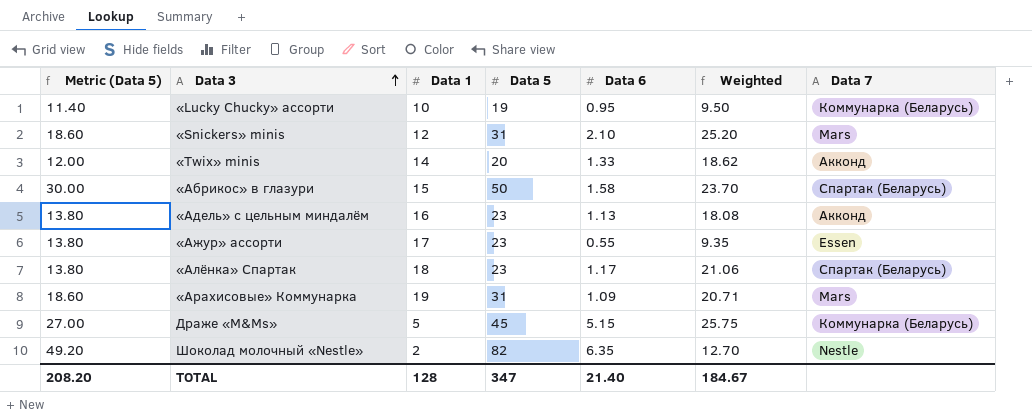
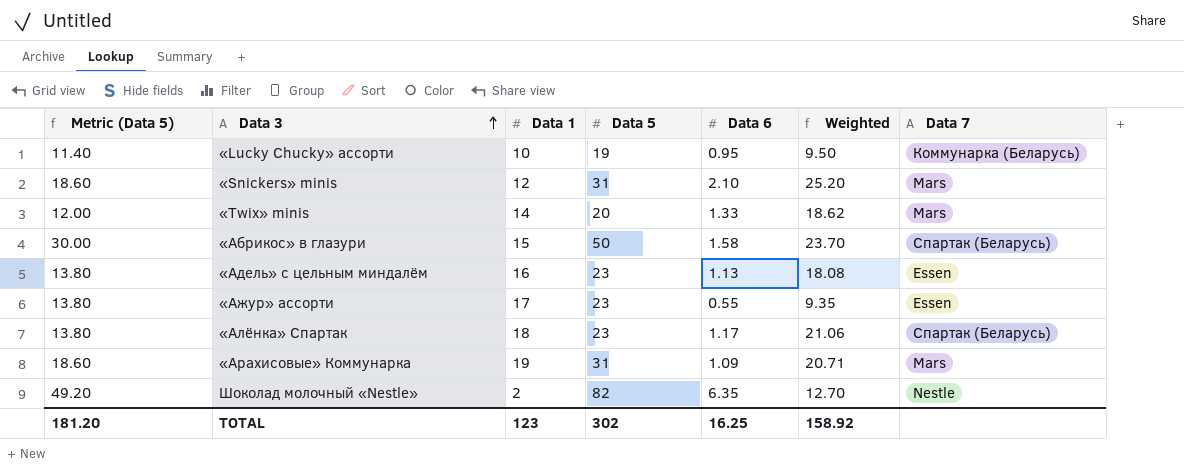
row Драже «M&Ms»: 27.00 | 5 | 45 | 5.15 | 25.75 | Коммунарка (Беларусь) -> none
«Twix» minis | Data 7: Акконд -> Mars
«Адель» с цельным миндалём | Data 7: Акконд -> Essen
TOTAL | Metric (Data 5): 208.20 -> 181.20
TOTAL | Data 1: 128 -> 123
TOTAL | Data 5: 347 -> 302
TOTAL | Data 6: 21.40 -> 16.25
TOTAL | Weighted: 184.67 -> 158.92

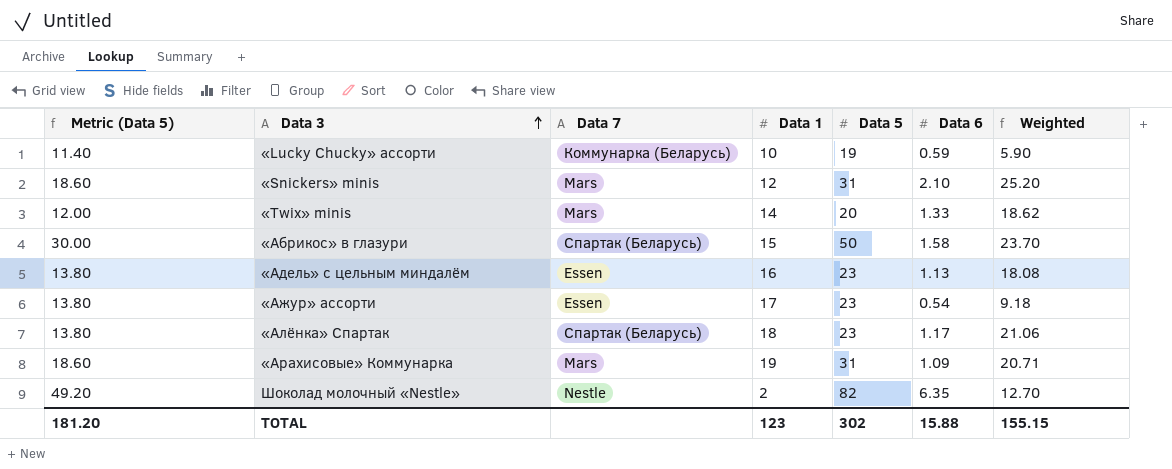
column Data 7 | position: 7 -> 3
«Lucky Chucky» ассорти | Data 6: 0.95 -> 0.59
«Lucky Chucky» ассорти | Weighted: 9.50 -> 5.90
«Ажур» ассорти | Data 6: 0.55 -> 0.54
«Ажур» ассорти | Weighted: 9.35 -> 9.18
TOTAL | Data 6: 16.25 -> 15.88
TOTAL | Weighted: 158.92 -> 155.15

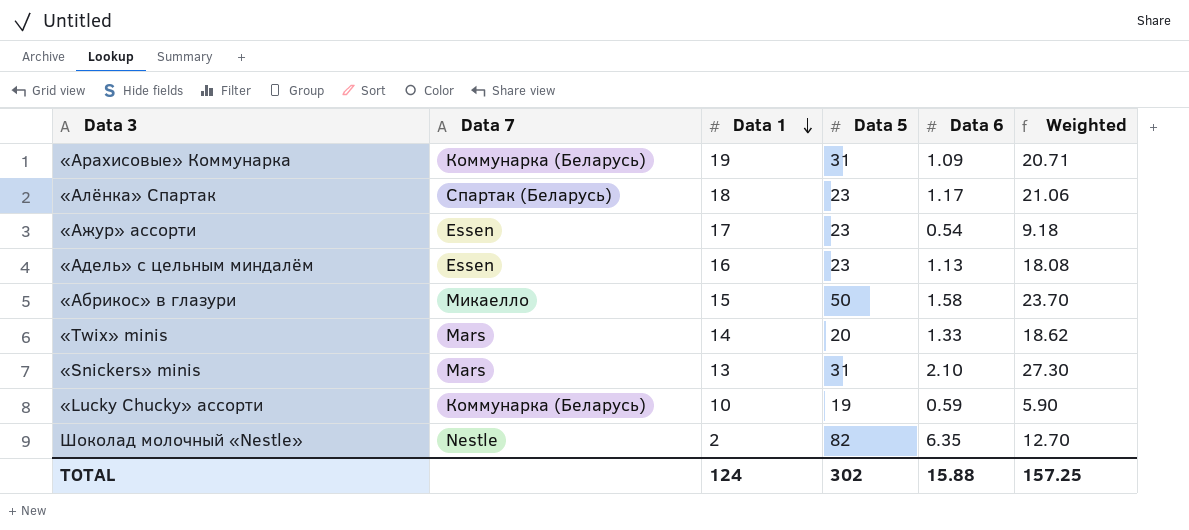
row order: Data 3 ascending -> Data 1 descending
column Metric (Data 5) | formula: [Data 5] * 0.6 -> none
«Арахисовые» Коммунарка | Data 7: Mars -> Коммунарка (Беларусь)
«Абрикос» в глазури | Data 7: Спартак (Беларусь) -> Микаелло
«Snickers» minis | Data 1: 12 -> 13
«Snickers» minis | Weighted: 25.20 -> 27.30
TOTAL | Data 1: 123 -> 124
TOTAL | Weighted: 155.15 -> 157.25

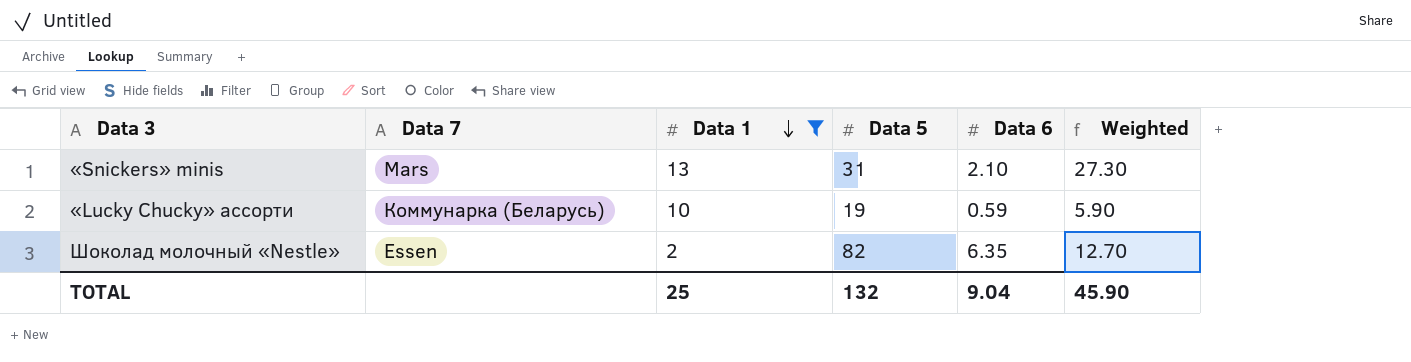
filter: none -> Data 1 <= 13
Шоколад молочный «Nestle» | Data 7: Nestle -> Essen
TOTAL | Data 1: 124 -> 25
TOTAL | Data 5: 302 -> 132
TOTAL | Data 6: 15.88 -> 9.04
TOTAL | Weighted: 157.25 -> 45.90

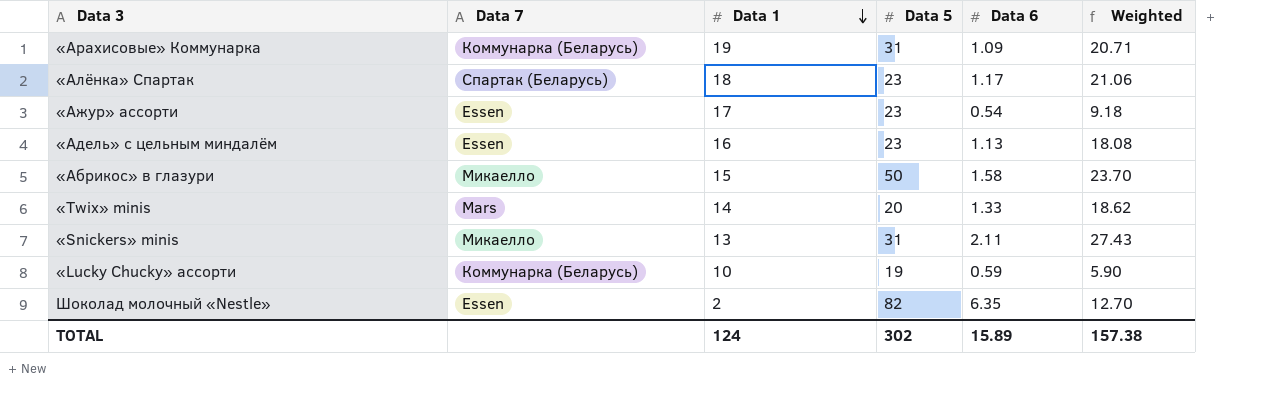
filter: Data 1 <= 13 -> none
«Snickers» minis | Data 7: Mars -> Микаелло
«Snickers» minis | Data 6: 2.10 -> 2.11
«Snickers» minis | Weighted: 27.30 -> 27.43
TOTAL | Data 1: 25 -> 124
TOTAL | Data 5: 132 -> 302
TOTAL | Data 6: 9.04 -> 15.89
TOTAL | Weighted: 45.90 -> 157.38

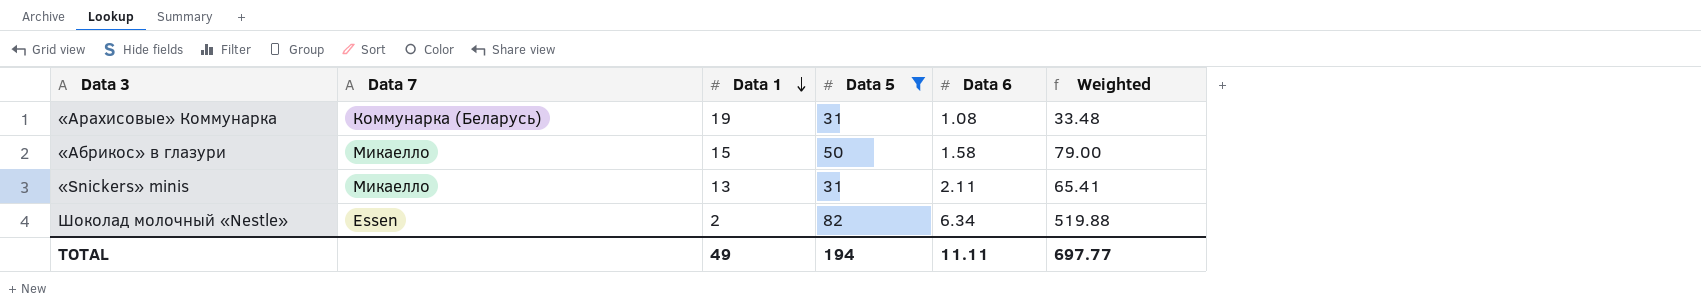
filter: none -> Data 5 >= 31
column Weighted | formula: [Data 1] * [Data 6] -> [Data 5] * [Data 6]
«Арахисовые» Коммунарка | Data 6: 1.09 -> 1.08
Шоколад молочный «Nestle» | Data 6: 6.35 -> 6.34
TOTAL | Data 1: 124 -> 49
TOTAL | Data 5: 302 -> 194
TOTAL | Data 6: 15.89 -> 11.11
TOTAL | Weighted: 157.38 -> 697.77

